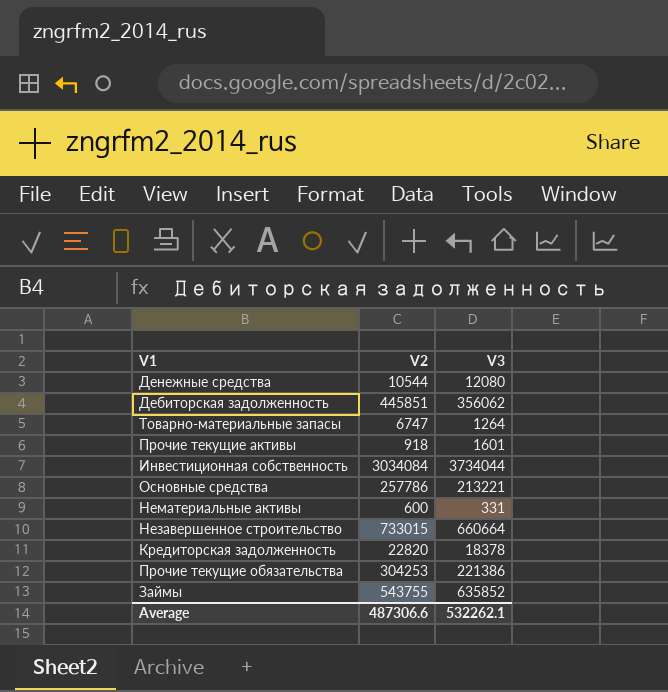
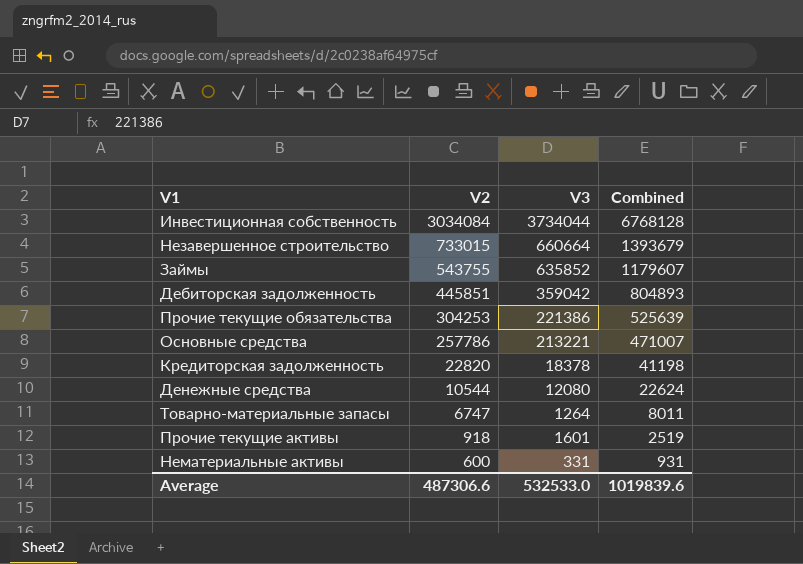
row order: none -> V2 descending
column Combined | formula: none -> [V2] + [V3]
Дебиторская задолженность | V3: 356062 -> 359042
Average | V3: 532262.1 -> 532533.0

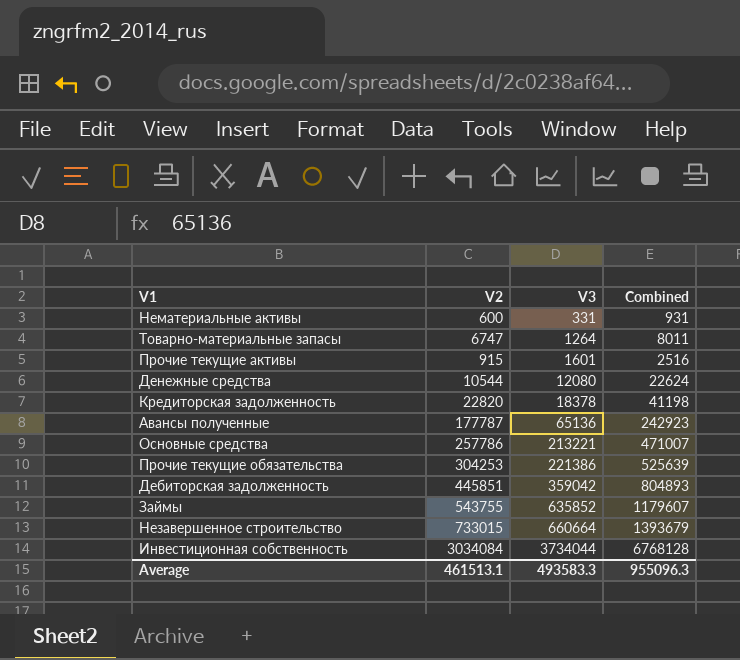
row order: V2 descending -> V3 ascending
Прочие текущие активы | V2: 918 -> 915
Прочие текущие активы | Combined: 2519 -> 2516
row Авансы полученные: none -> 177787 | 65136 | 242923
Average | V2: 487306.6 -> 461513.1
Average | V3: 532533.0 -> 493583.3
Average | Combined: 1019839.6 -> 955096.3

